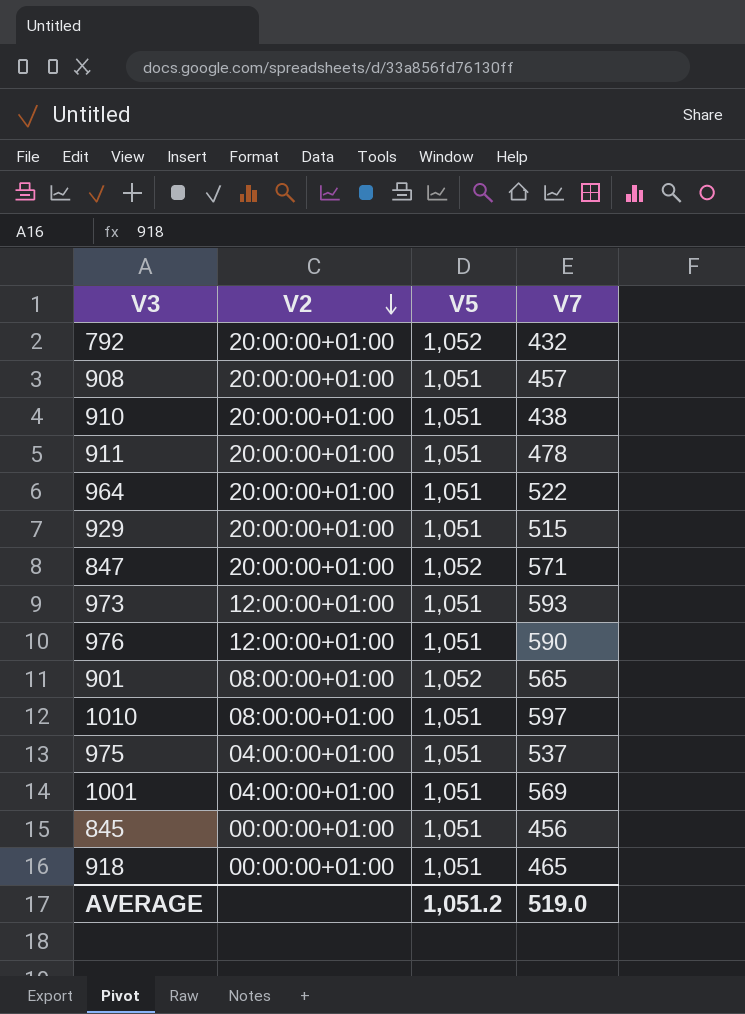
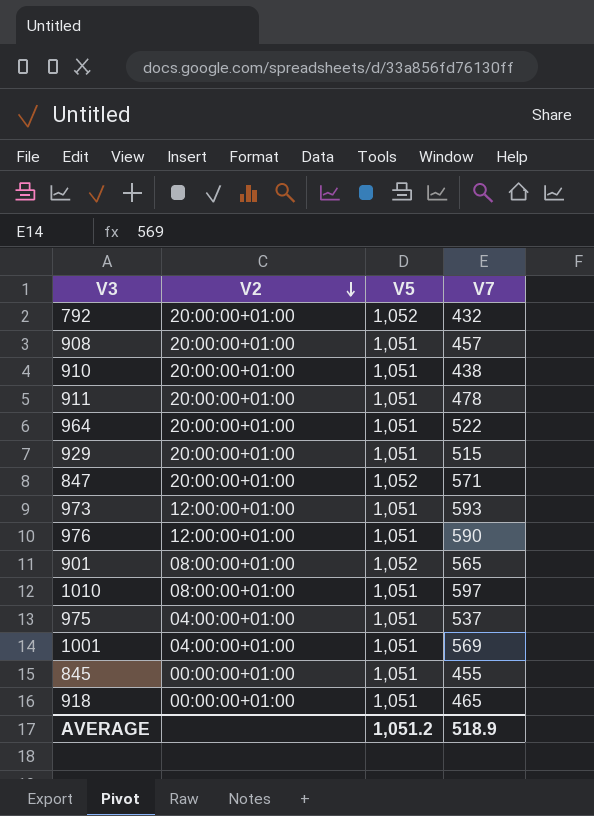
845 | V7: 456 -> 455
AVERAGE | V7: 519.0 -> 518.9

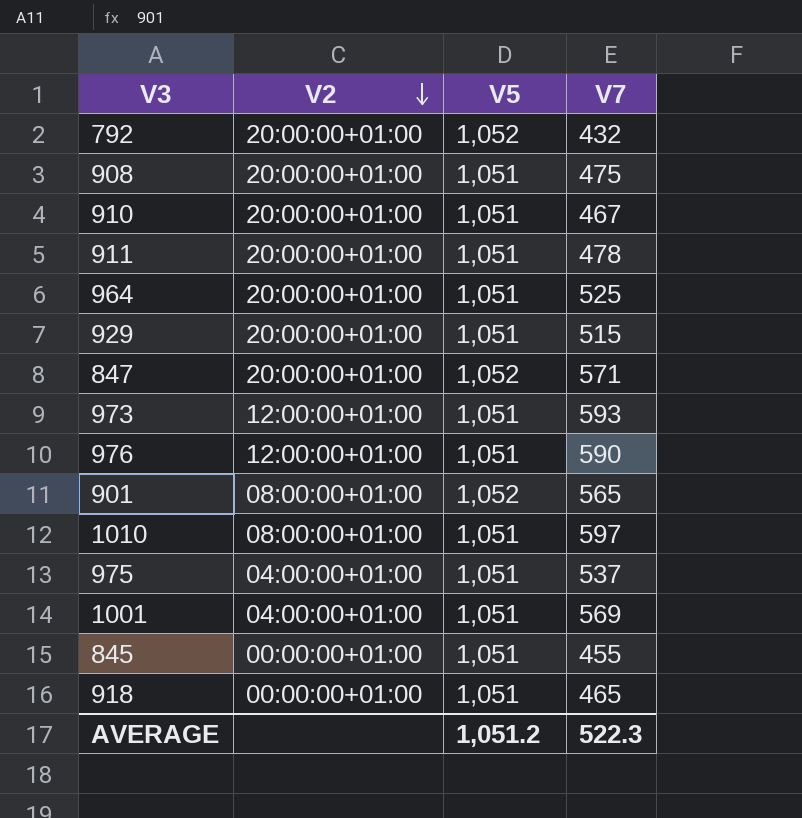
908 | V7: 457 -> 475
910 | V7: 438 -> 467
964 | V7: 522 -> 525
AVERAGE | V7: 518.9 -> 522.3

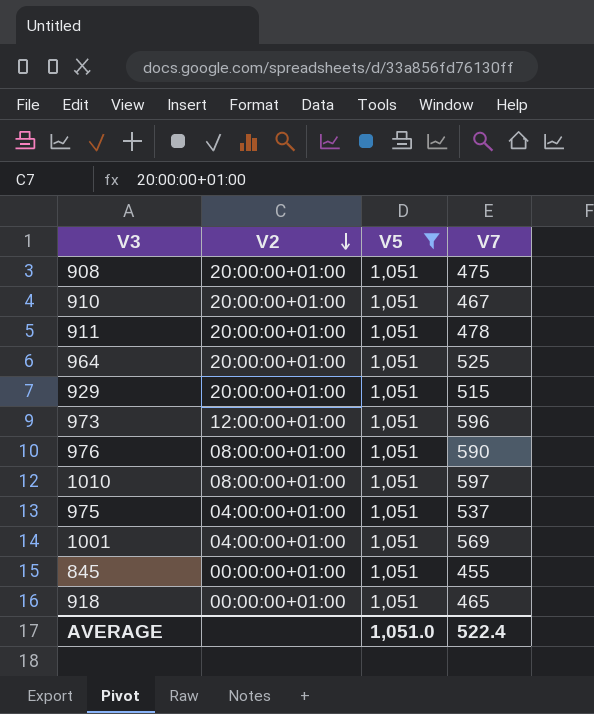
filter: none -> V5 = 1,051
973 | V7: 593 -> 596
976 | V2: 12:00:00+01:00 -> 08:00:00+01:00
AVERAGE | V5: 1,051.2 -> 1,051.0
AVERAGE | V7: 522.3 -> 522.4

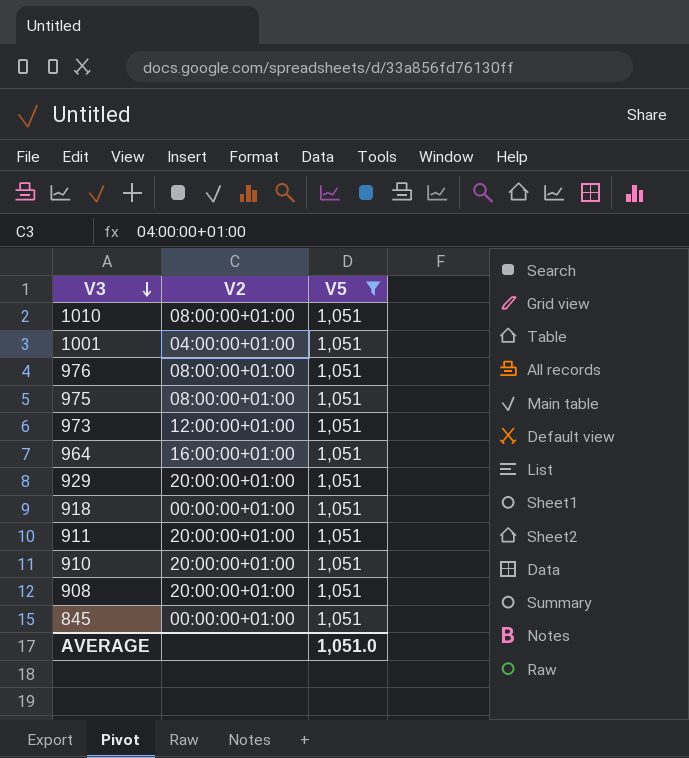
row order: V2 descending -> V3 descending
column V7 | position: 4 -> none
975 | V2: 04:00:00+01:00 -> 08:00:00+01:00
964 | V2: 20:00:00+01:00 -> 16:00:00+01:00

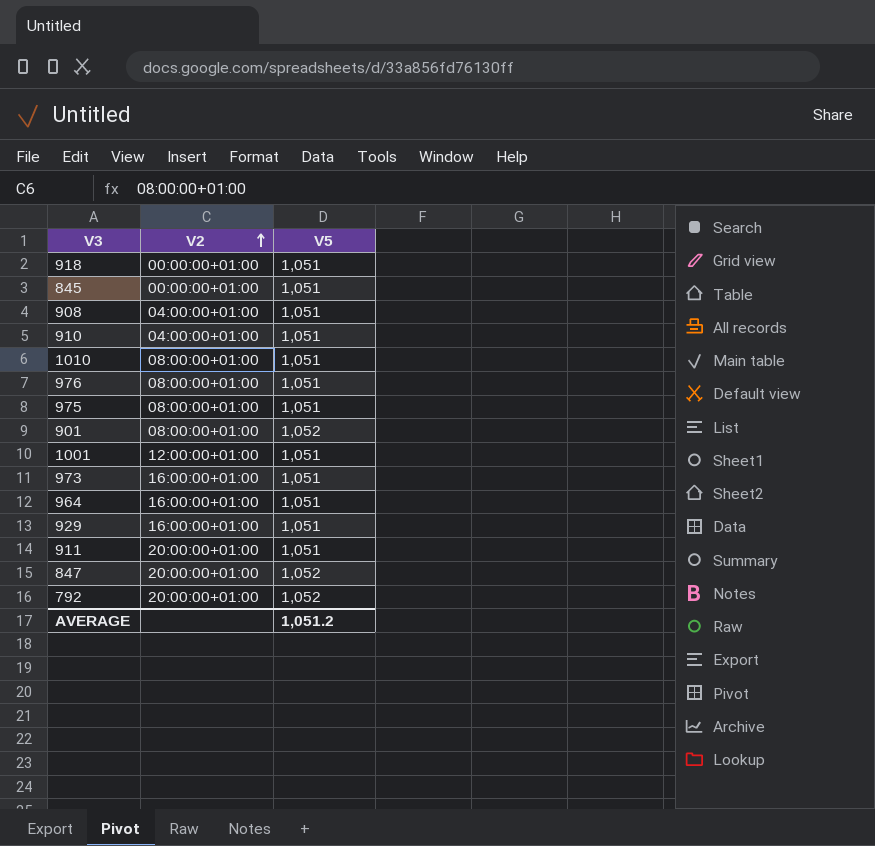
filter: V5 = 1,051 -> none
row order: V3 descending -> V2 ascending
908 | V2: 20:00:00+01:00 -> 04:00:00+01:00
910 | V2: 20:00:00+01:00 -> 04:00:00+01:00
1001 | V2: 04:00:00+01:00 -> 12:00:00+01:00
973 | V2: 12:00:00+01:00 -> 16:00:00+01:00
929 | V2: 20:00:00+01:00 -> 16:00:00+01:00
AVERAGE | V5: 1,051.0 -> 1,051.2

